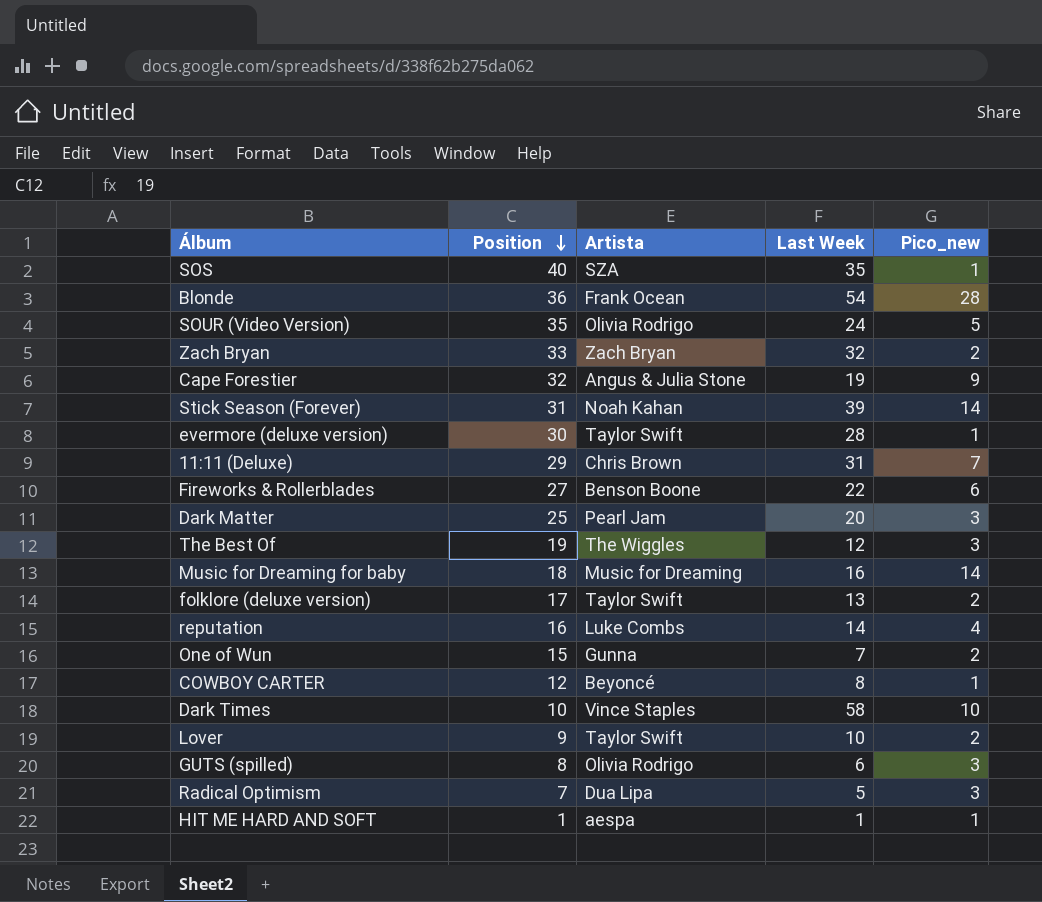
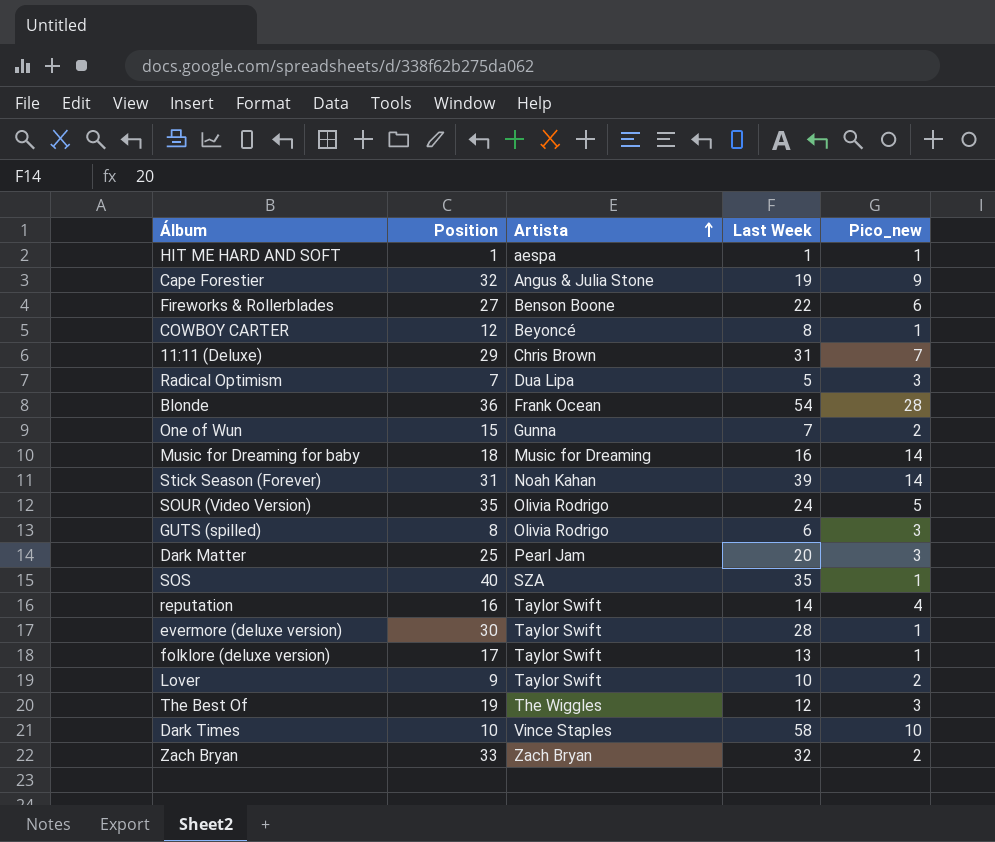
row order: Position descending -> Artista ascending
reputation | Artista: Luke Combs -> Taylor Swift
folklore (deluxe version) | Pico_new: 2 -> 1

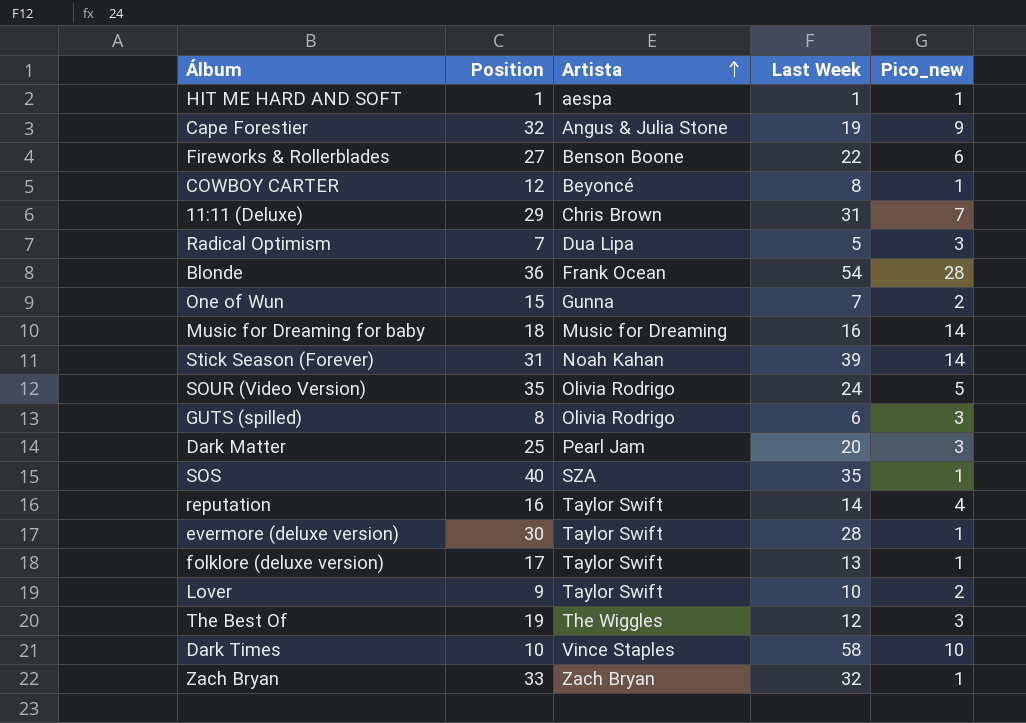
Zach Bryan | Pico_new: 2 -> 1

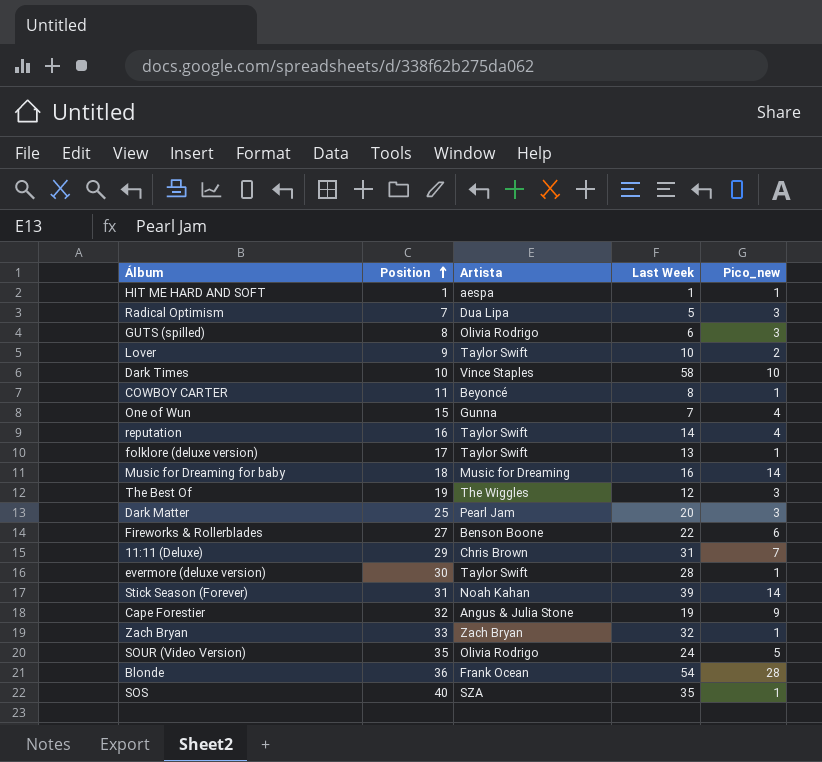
row order: Artista ascending -> Position ascending
COWBOY CARTER | Position: 12 -> 11
One of Wun | Pico_new: 2 -> 4

